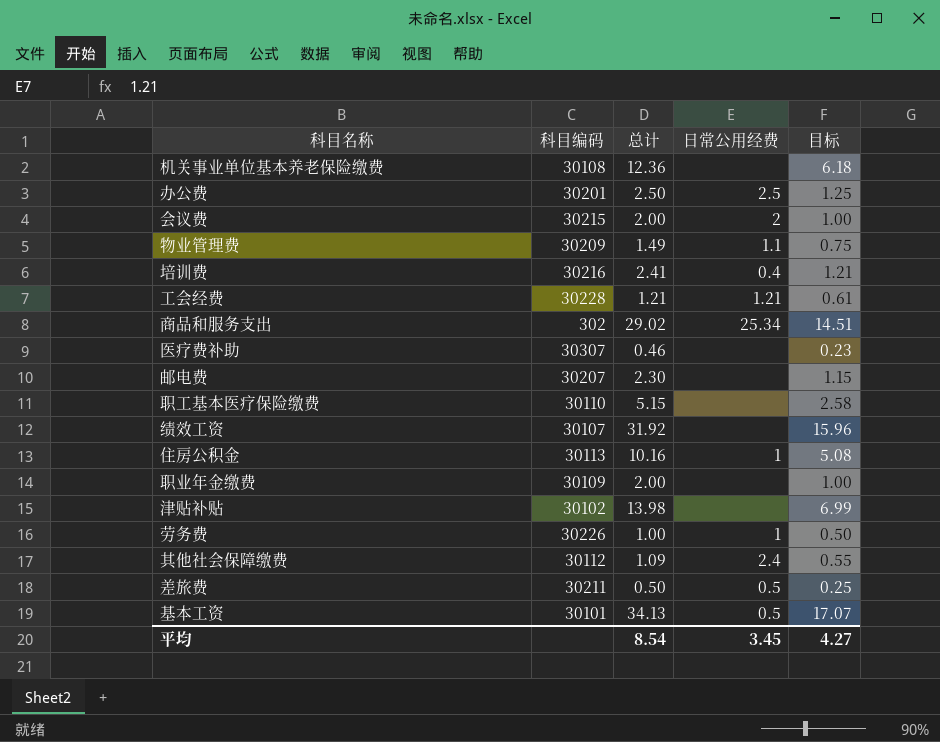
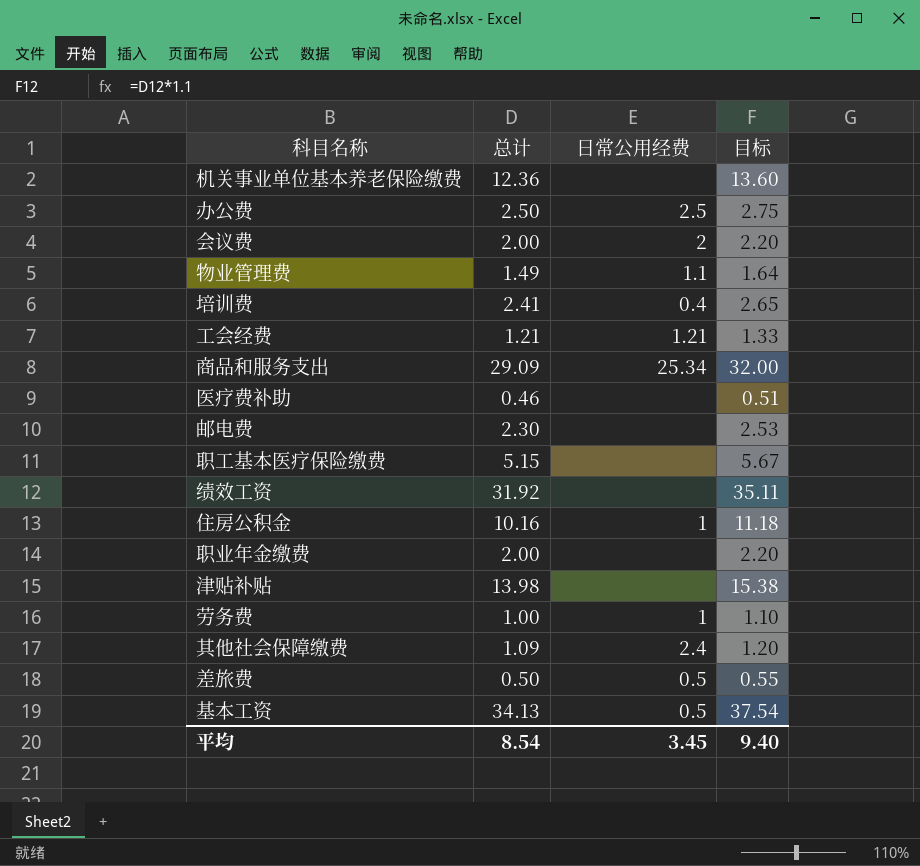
column 科目编码 | position: 2 -> none
column 目标 | formula: [总计] * 0.5 -> [总计] * 1.1
商品和服务支出 | 总计: 29.02 -> 29.09
平均 | 目标: 4.27 -> 9.40

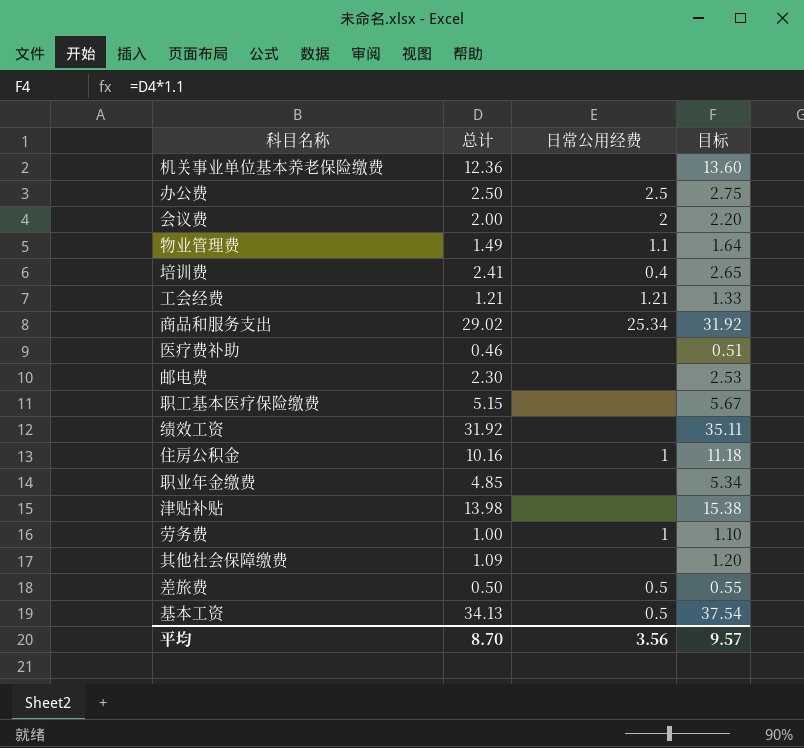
商品和服务支出 | 总计: 29.09 -> 29.02
商品和服务支出 | 目标: 32.00 -> 31.92
职业年金缴费 | 总计: 2.00 -> 4.85
职业年金缴费 | 目标: 2.20 -> 5.34
其他社会保障缴费 | 日常公用经费: 2.4 -> none
平均 | 总计: 8.54 -> 8.70
平均 | 日常公用经费: 3.45 -> 3.56
平均 | 目标: 9.40 -> 9.57

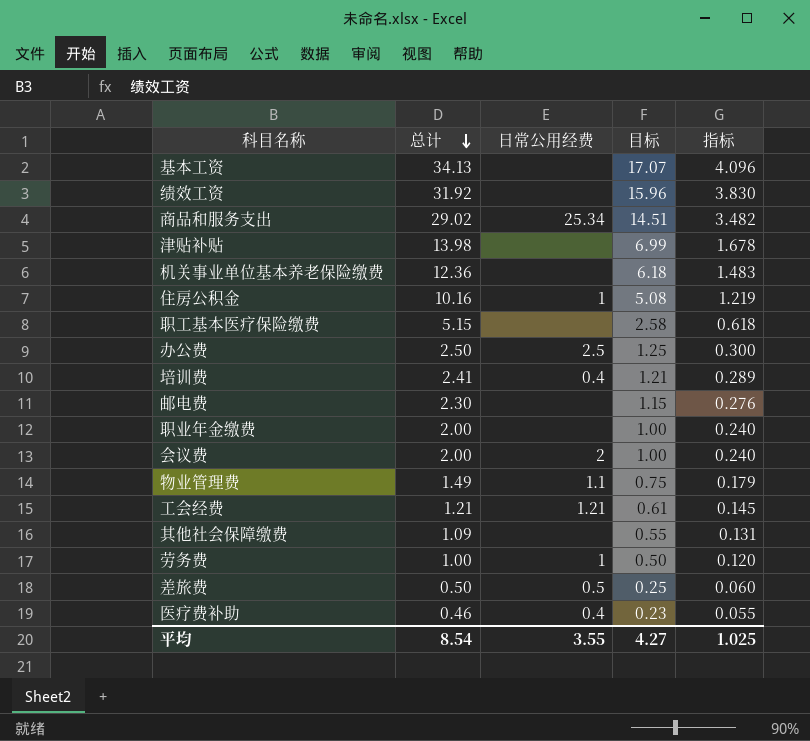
row order: none -> 总计 descending
column 目标 | formula: [总计] * 1.1 -> [总计] * 0.5
column 指标 | formula: none -> [总计] * 0.12
基本工资 | 日常公用经费: 0.5 -> none
职业年金缴费 | 总计: 4.85 -> 2.00
医疗费补助 | 日常公用经费: none -> 0.4
平均 | 总计: 8.70 -> 8.54
平均 | 日常公用经费: 3.56 -> 3.55
平均 | 目标: 9.57 -> 4.27

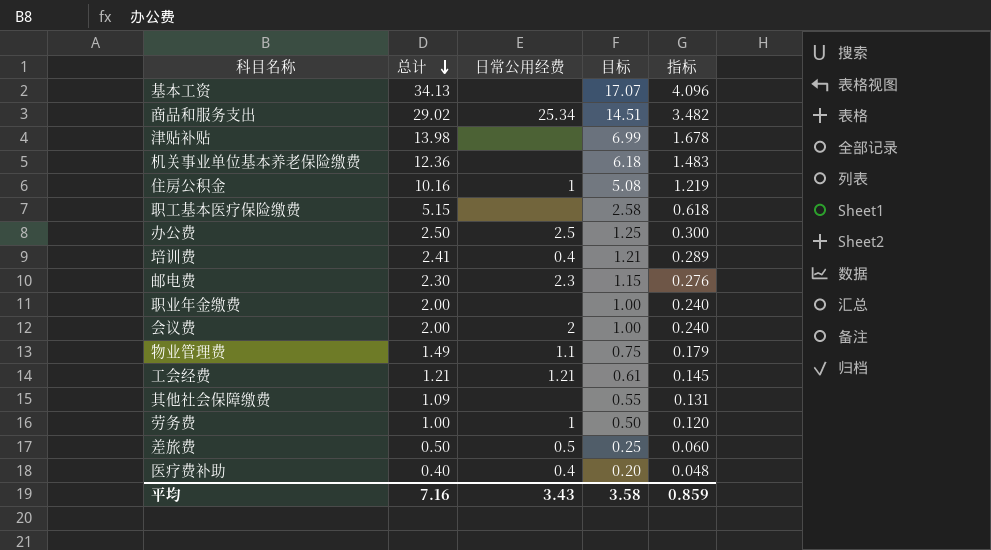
row 绩效工资: 31.92 | none | 15.96 | 3.830 -> none
邮电费 | 日常公用经费: none -> 2.3
医疗费补助 | 总计: 0.46 -> 0.40
医疗费补助 | 目标: 0.23 -> 0.20
医疗费补助 | 指标: 0.055 -> 0.048
平均 | 总计: 8.54 -> 7.16
平均 | 日常公用经费: 3.55 -> 3.43
平均 | 目标: 4.27 -> 3.58
平均 | 指标: 1.025 -> 0.859

